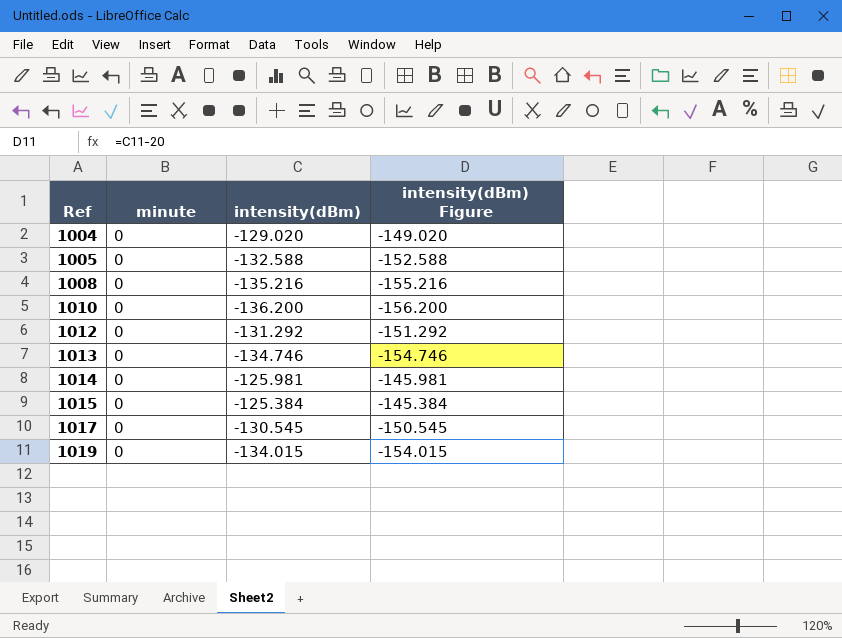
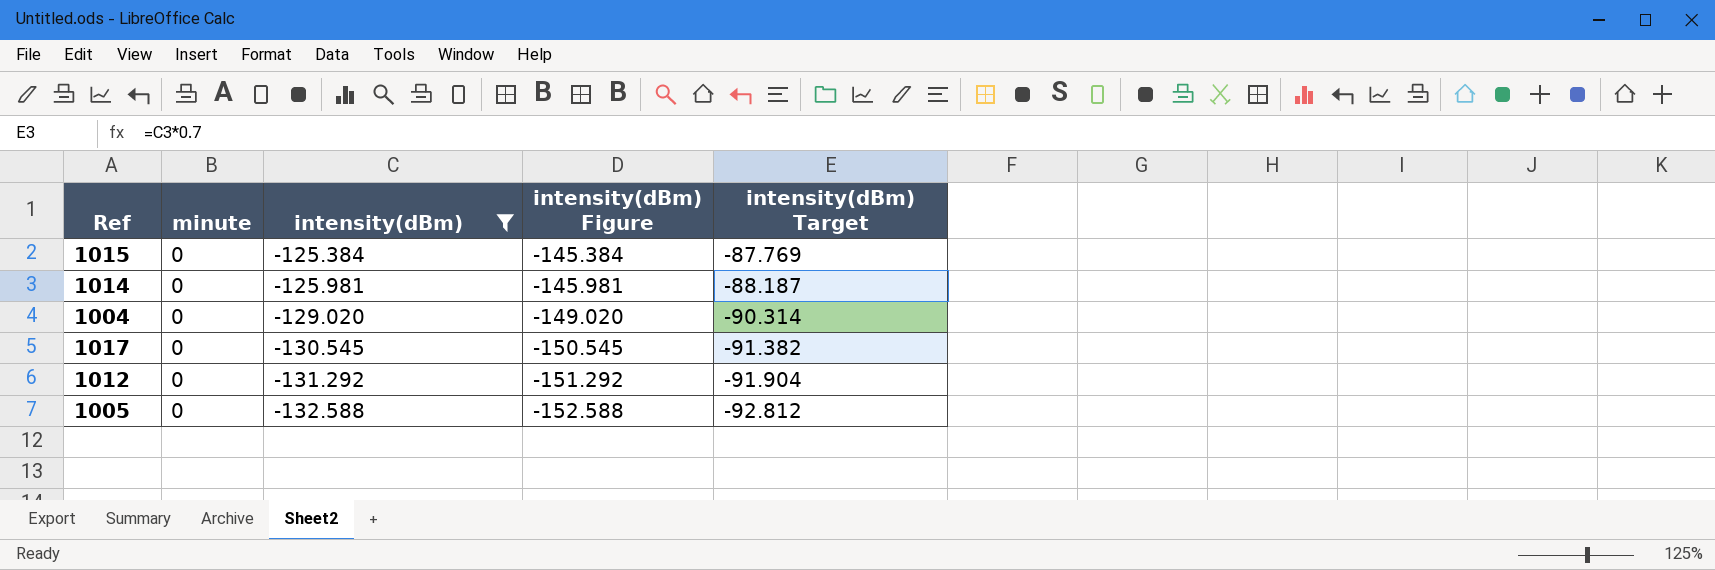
filter: none -> intensity(dBm) >= -132.588
row order: Ref ascending -> intensity(dBm) descending
column intensity(dBm) Target | formula: none -> [intensity(dBm)] * 0.7

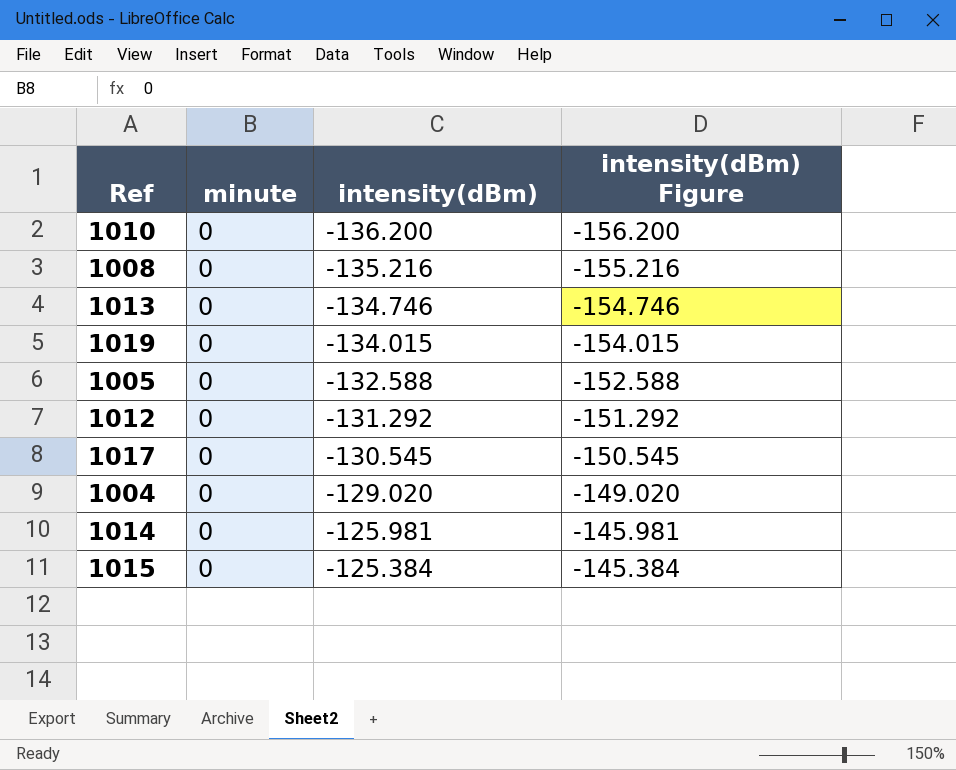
filter: intensity(dBm) >= -132.588 -> none
row order: intensity(dBm) descending -> intensity(dBm) ascending
column intensity(dBm) Target | formula: [intensity(dBm)] * 0.7 -> none

